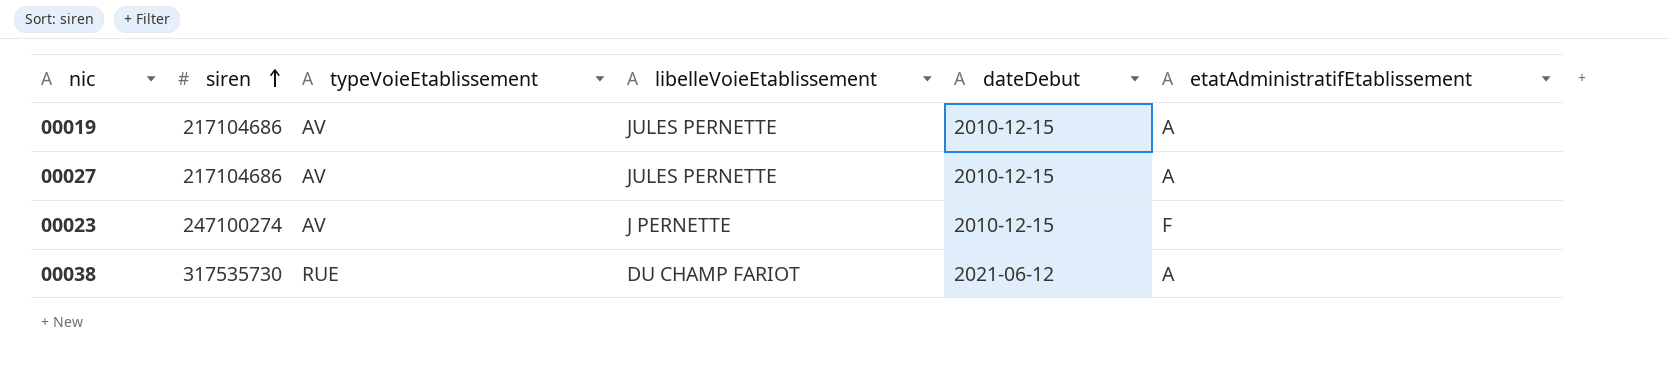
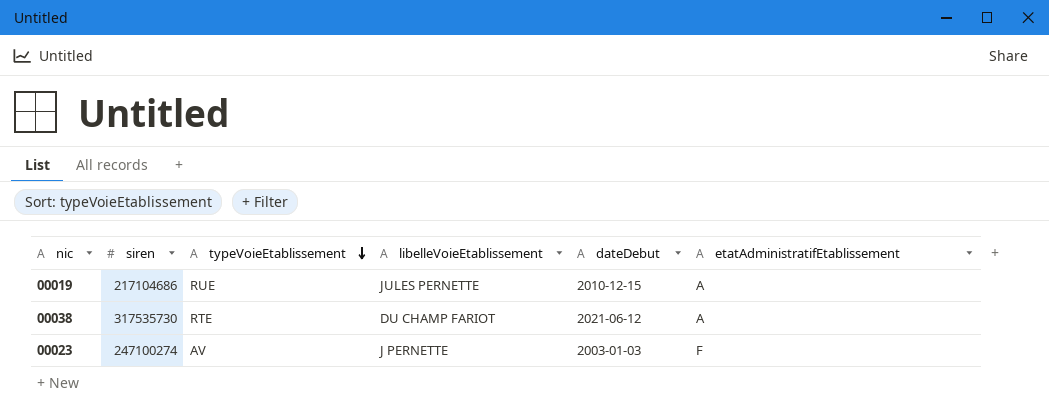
row order: siren ascending -> typeVoieEtablissement descending
row 00027: 217104686 | AV | JULES PERNETTE | 2010-12-15 | A -> none
00019 | typeVoieEtablissement: AV -> RUE
00038 | typeVoieEtablissement: RUE -> RTE
00023 | dateDebut: 2010-12-15 -> 2003-01-03

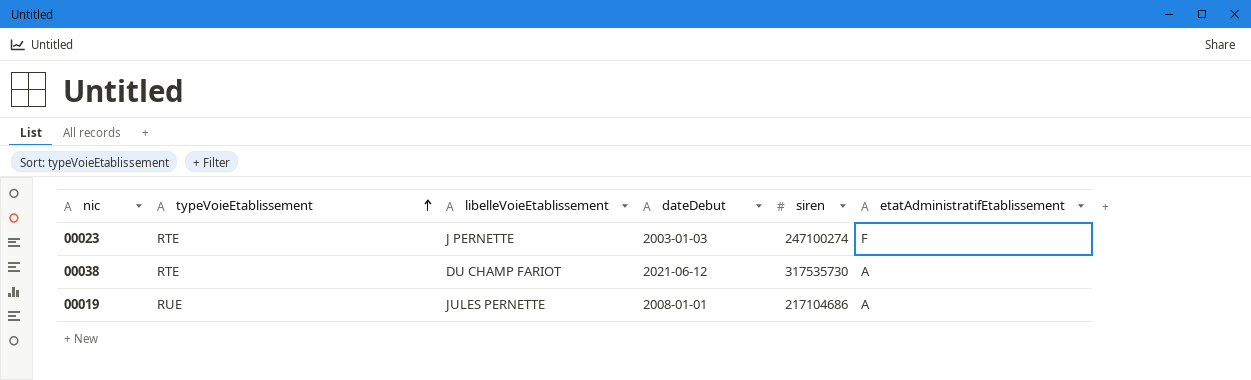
row order: typeVoieEtablissement descending -> typeVoieEtablissement ascending
column siren | position: 2 -> 5
00023 | typeVoieEtablissement: AV -> RTE
00019 | dateDebut: 2010-12-15 -> 2008-01-01

